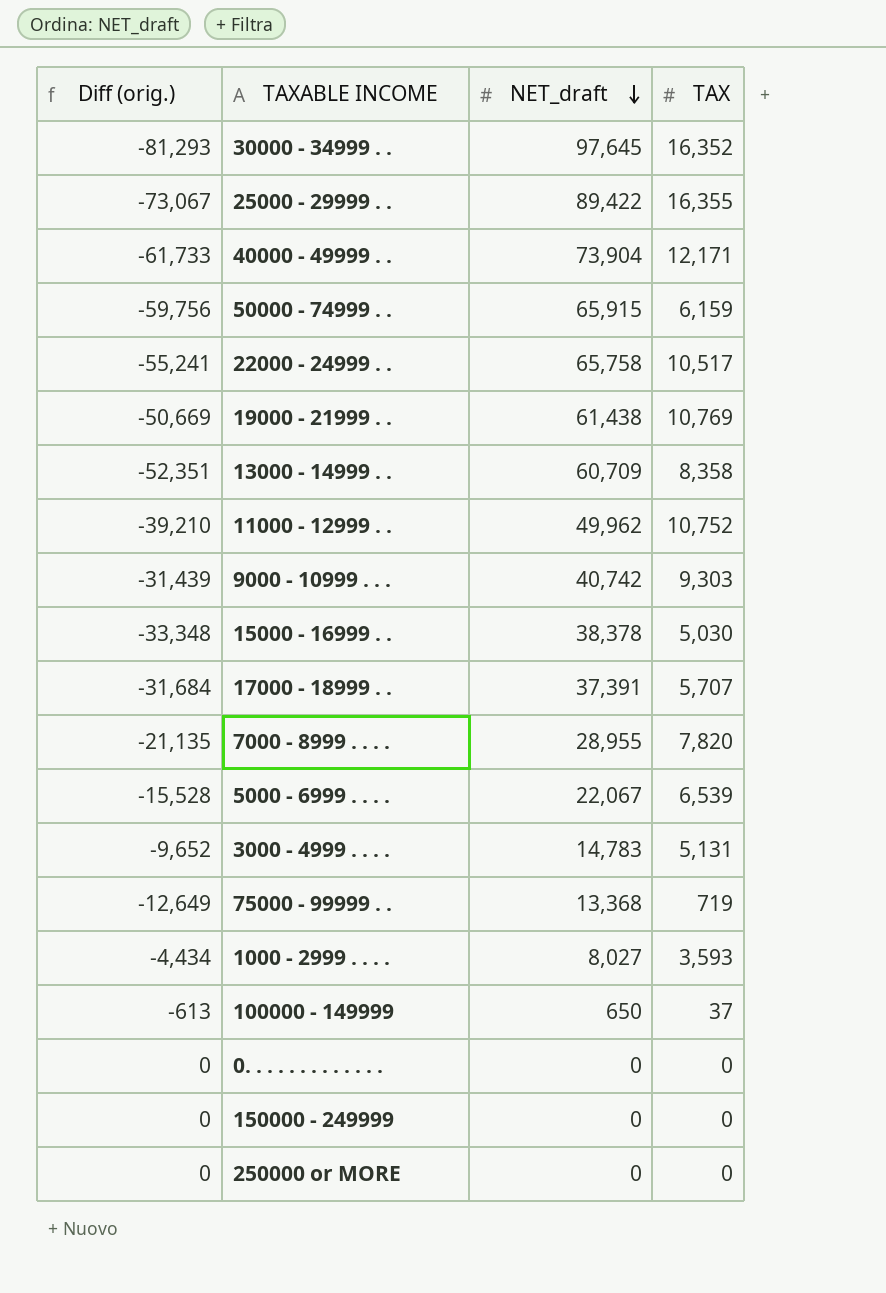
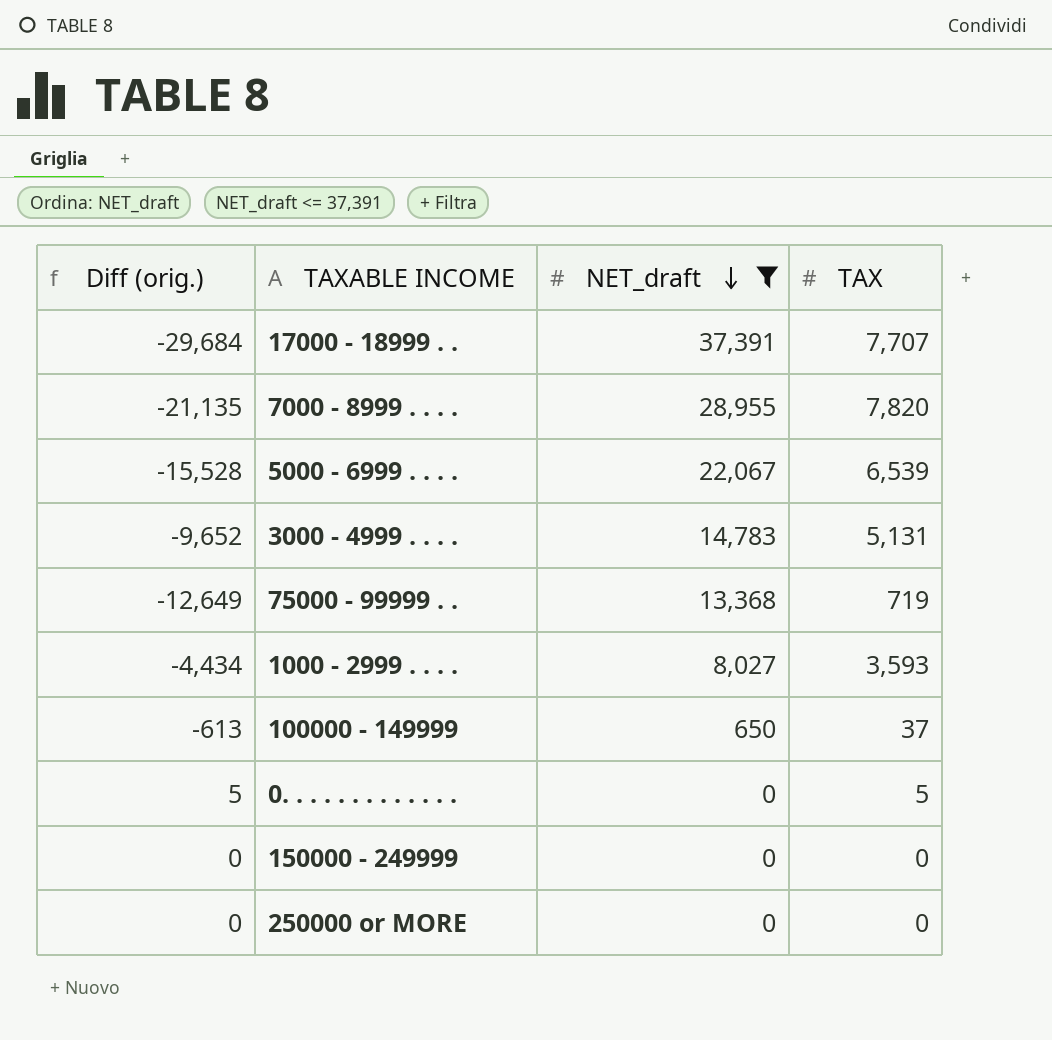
filter: none -> NET_draft <= 37,391
17000 - 18999 . . | Diff (orig.): -31,684 -> -29,684
17000 - 18999 . . | TAX: 5,707 -> 7,707
0. . . . . . . . . . . . . | Diff (orig.): 0 -> 5
0. . . . . . . . . . . . . | TAX: 0 -> 5

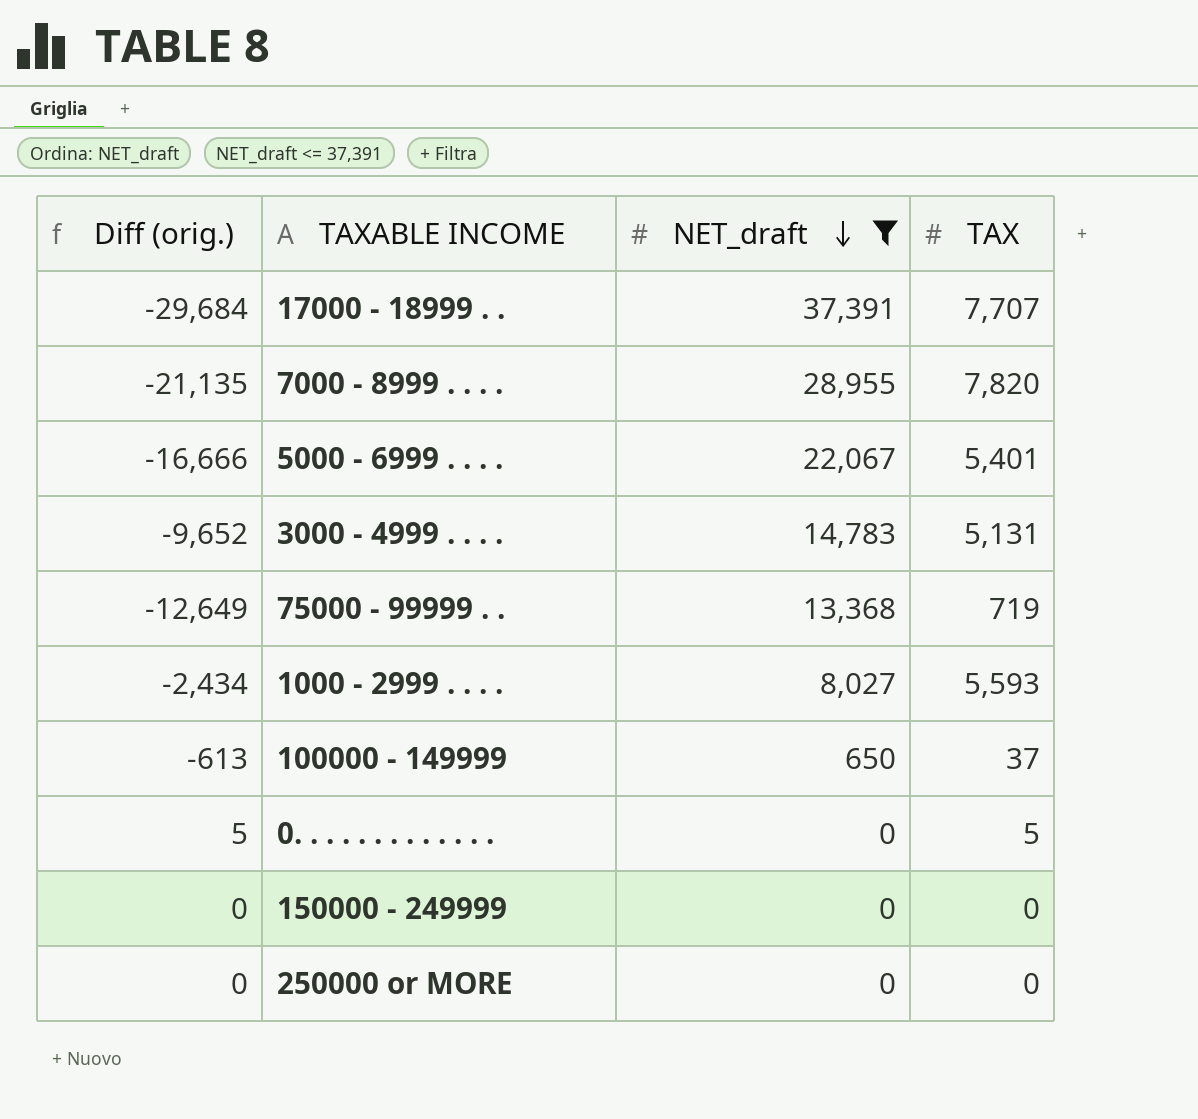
5000 - 6999 . . . . | Diff (orig.): -15,528 -> -16,666
5000 - 6999 . . . . | TAX: 6,539 -> 5,401
1000 - 2999 . . . . | Diff (orig.): -4,434 -> -2,434
1000 - 2999 . . . . | TAX: 3,593 -> 5,593

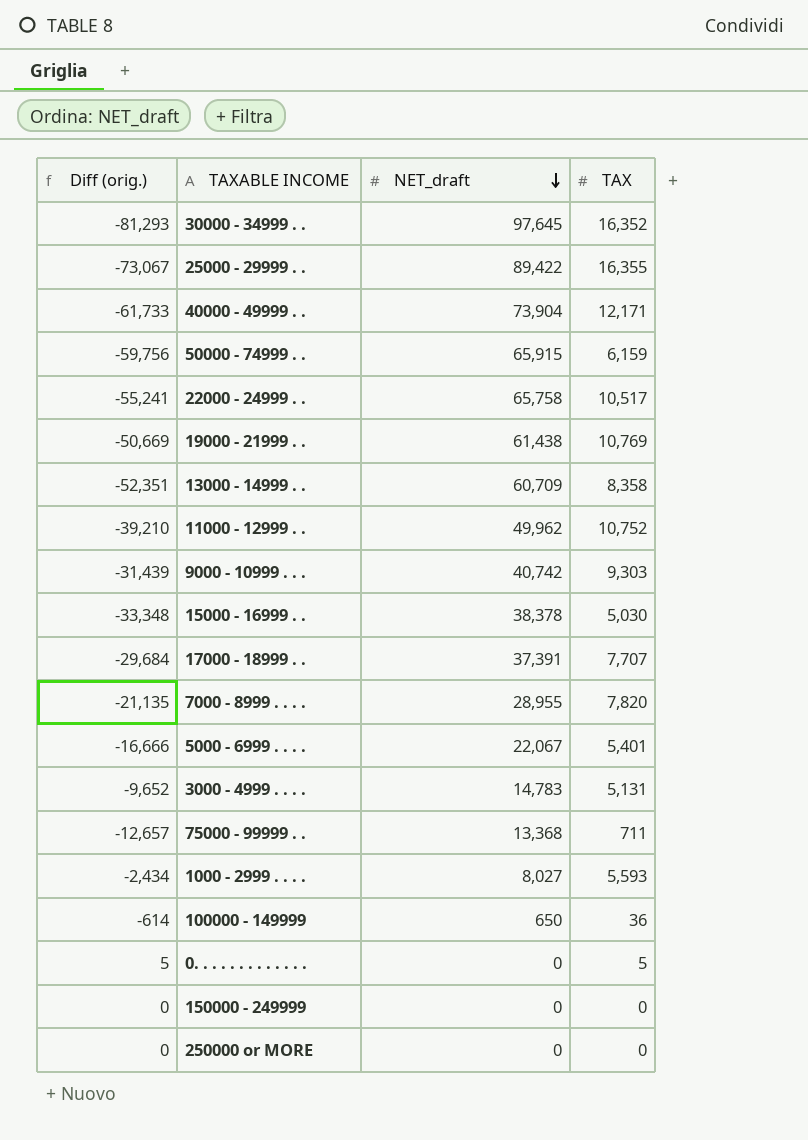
filter: NET_draft <= 37,391 -> none
75000 - 99999 . . | Diff (orig.): -12,649 -> -12,657
75000 - 99999 . . | TAX: 719 -> 711
100000 - 149999 | Diff (orig.): -613 -> -614
100000 - 149999 | TAX: 37 -> 36

